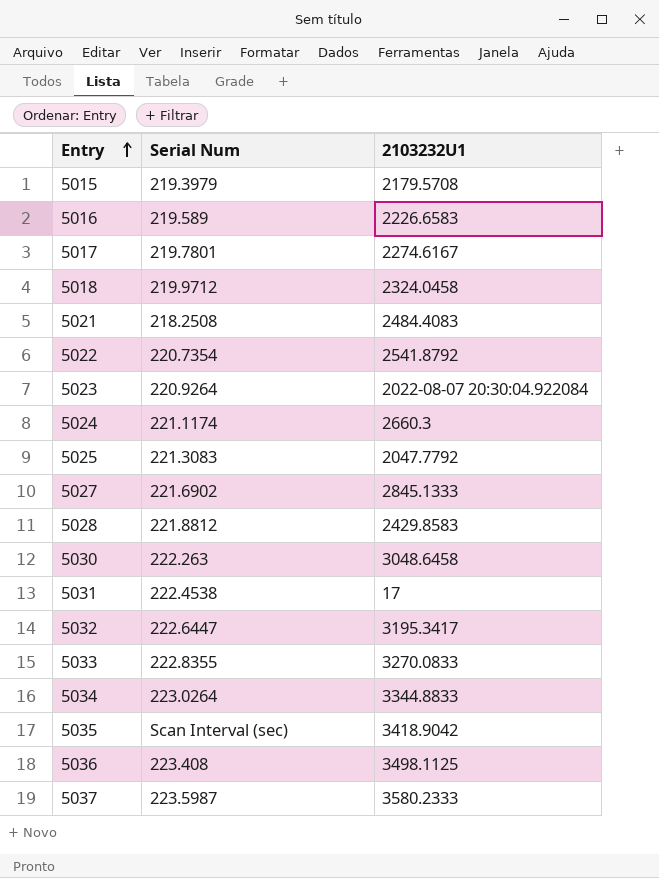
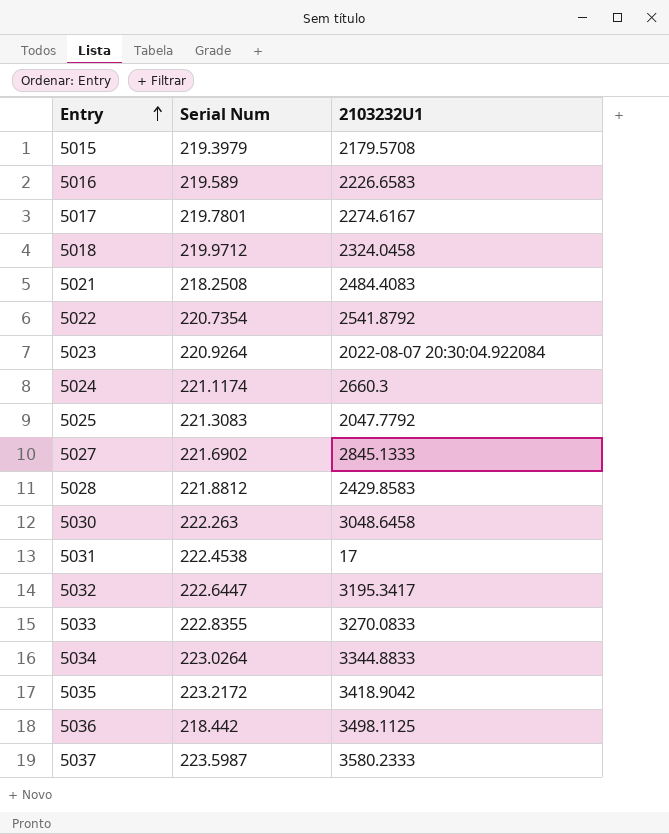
5035 | Serial Num: Scan Interval (sec) -> 223.2172
5036 | Serial Num: 223.408 -> 218.442

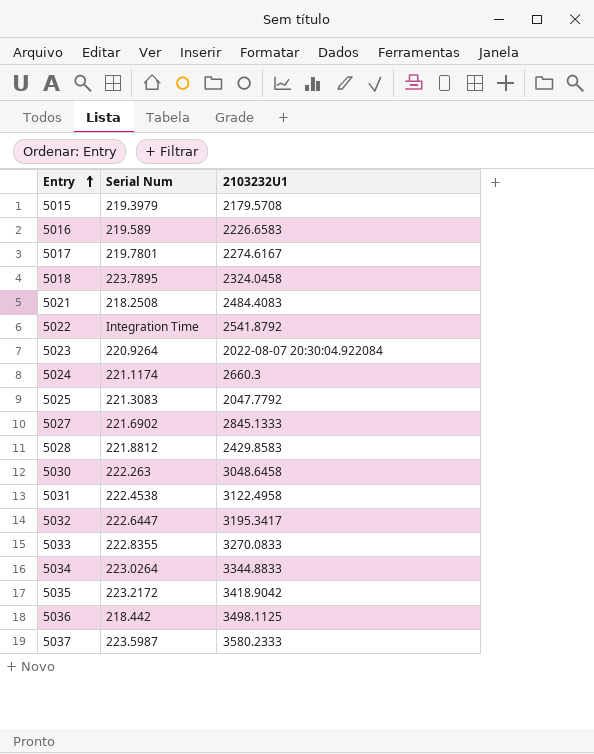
5018 | Serial Num: 219.9712 -> 223.7895
5022 | Serial Num: 220.7354 -> Integration Time
5031 | 2103232U1: 17 -> 3122.4958

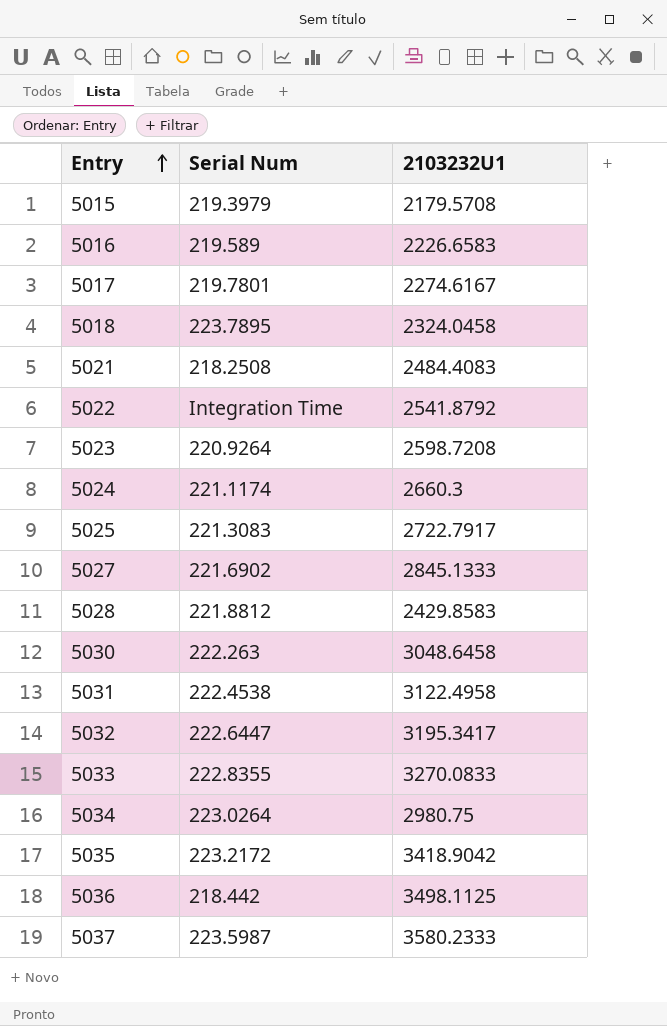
5023 | 2103232U1: 2022-08-07 20:30:04.922084 -> 2598.7208
5025 | 2103232U1: 2047.7792 -> 2722.7917
5034 | 2103232U1: 3344.8833 -> 2980.75

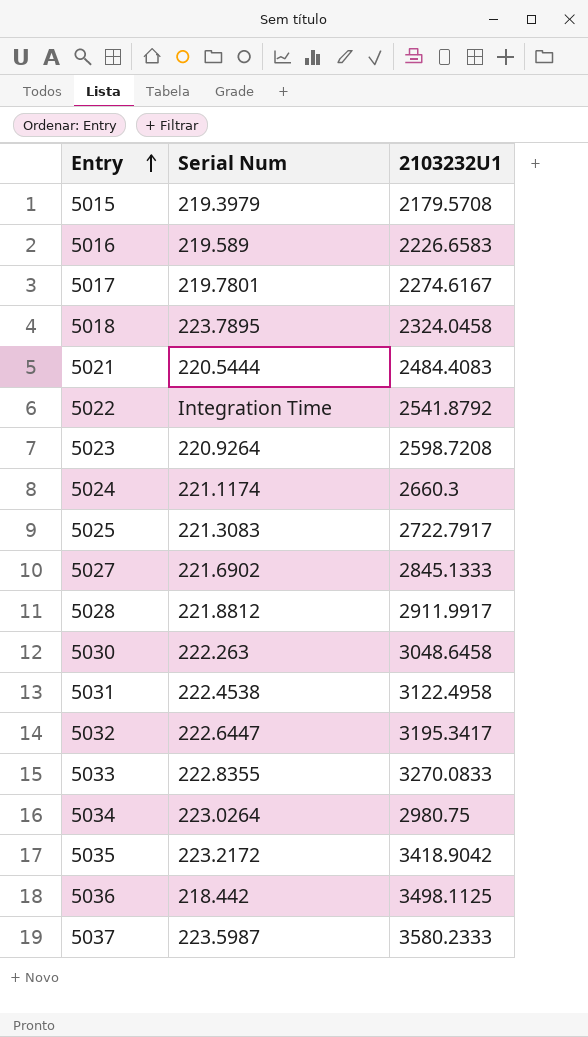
5021 | Serial Num: 218.2508 -> 220.5444
5028 | 2103232U1: 2429.8583 -> 2911.9917

